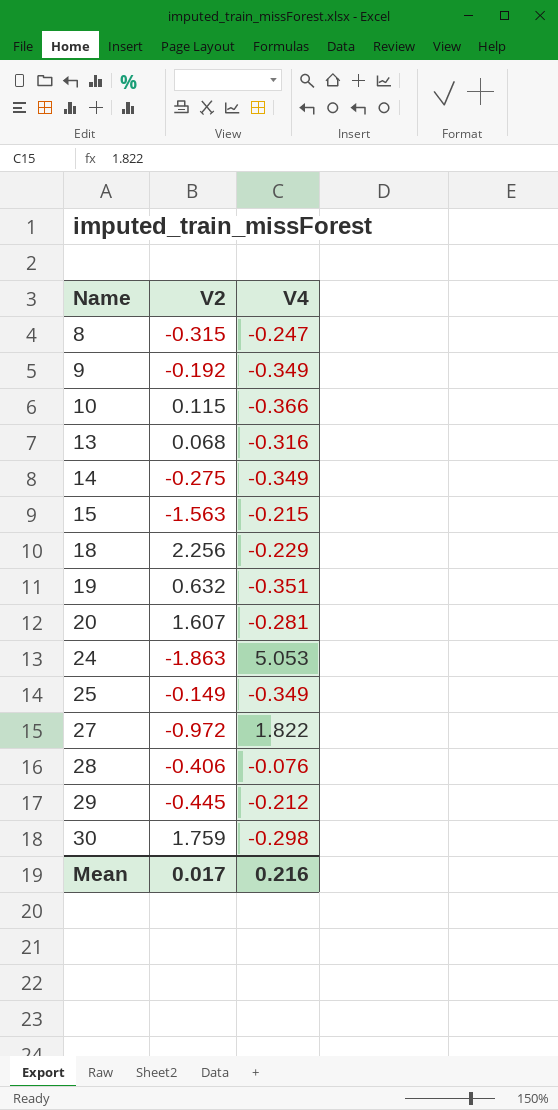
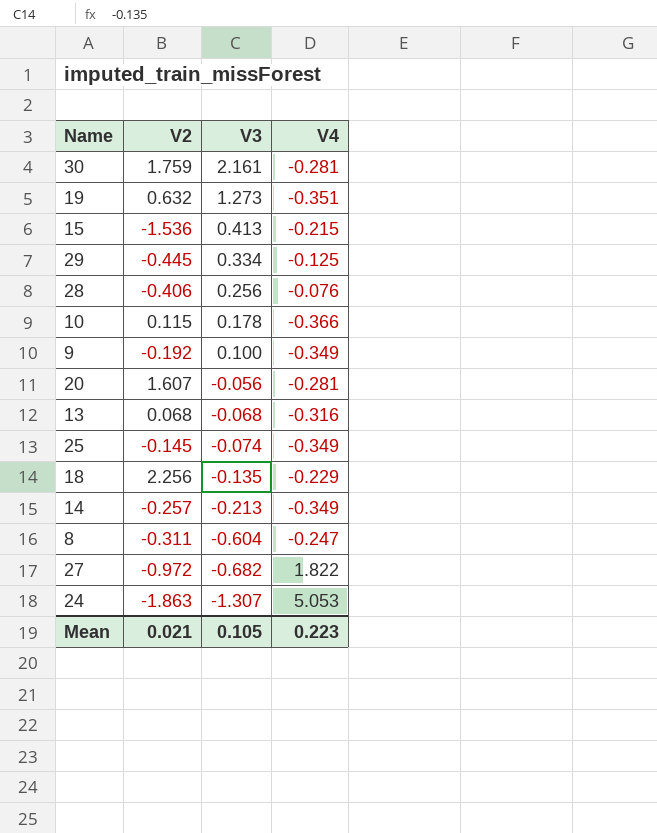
row order: Name ascending -> V3 descending
column V3 | position: none -> 3
30 | V4: -0.298 -> -0.281
15 | V2: -1.563 -> -1.536
29 | V4: -0.212 -> -0.125
25 | V2: -0.149 -> -0.145
14 | V2: -0.275 -> -0.257
8 | V2: -0.315 -> -0.311
Mean | V2: 0.017 -> 0.021
Mean | V4: 0.216 -> 0.223

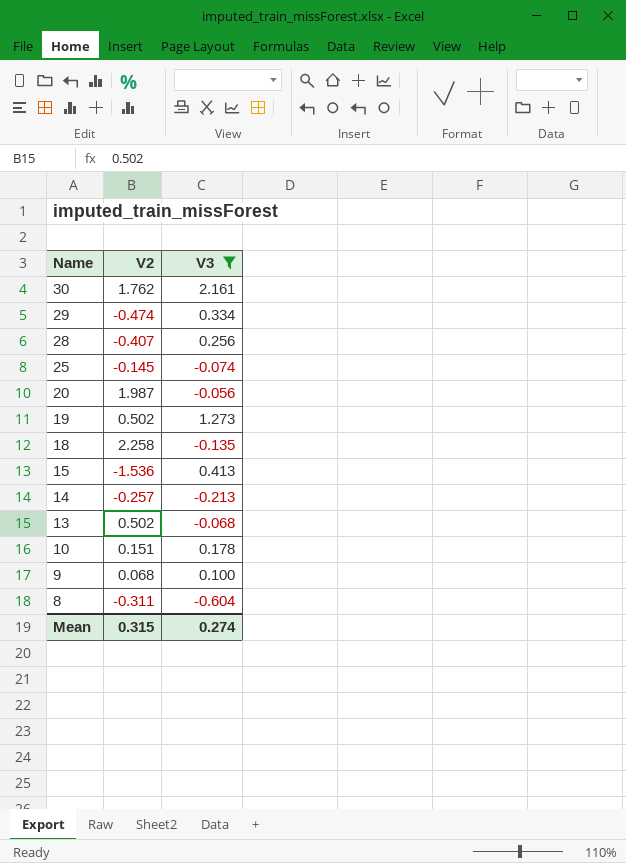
filter: none -> V3 >= -0.604
row order: V3 descending -> Name descending
column V4 | position: 4 -> none
30 | V2: 1.759 -> 1.762
29 | V2: -0.445 -> -0.474
28 | V2: -0.406 -> -0.407
20 | V2: 1.607 -> 1.987
19 | V2: 0.632 -> 0.502
18 | V2: 2.256 -> 2.258
13 | V2: 0.068 -> 0.502
10 | V2: 0.115 -> 0.151
9 | V2: -0.192 -> 0.068
Mean | V2: 0.021 -> 0.315
Mean | V3: 0.105 -> 0.274

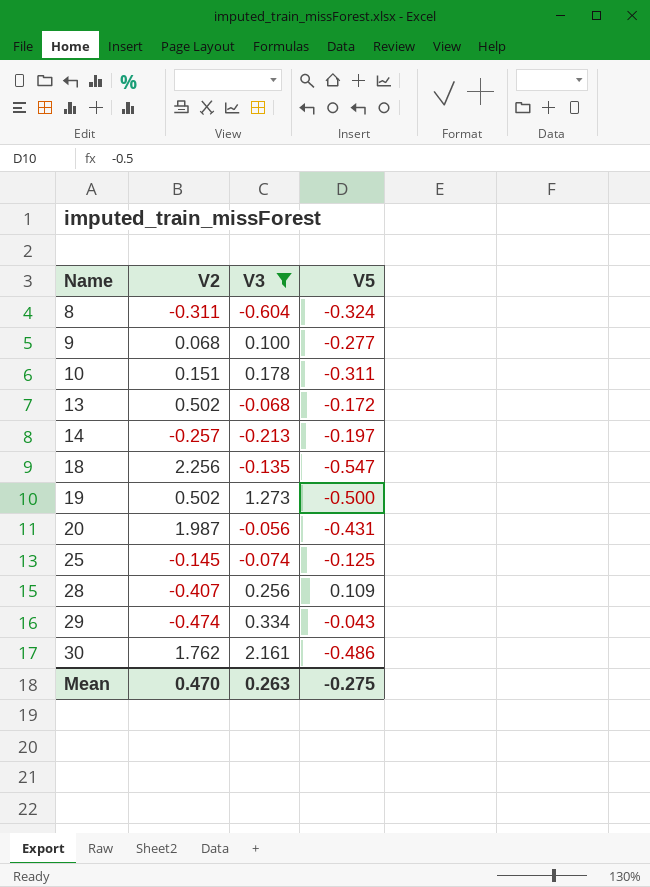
row order: Name descending -> Name ascending
column V5 | position: none -> 4
row 15: -1.536 | 0.413 -> none
18 | V2: 2.258 -> 2.256
Mean | V2: 0.315 -> 0.470
Mean | V3: 0.274 -> 0.263

